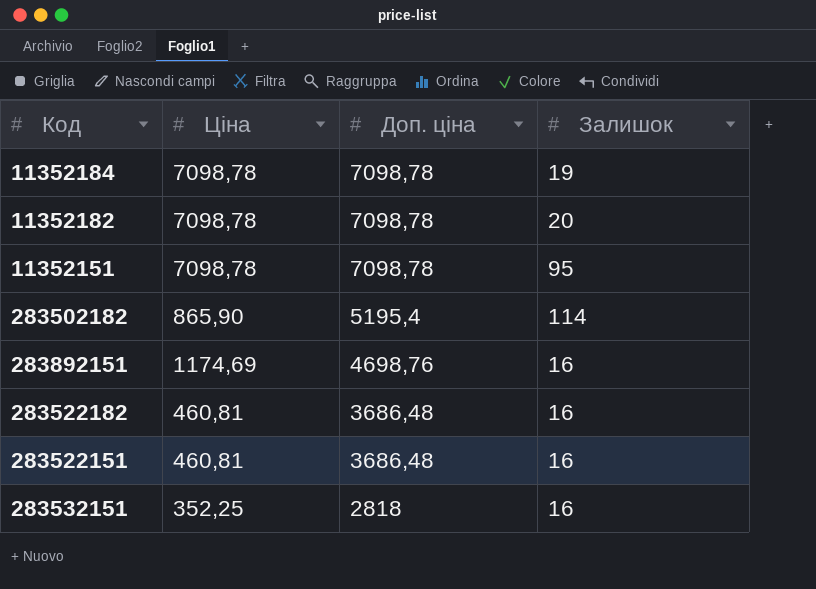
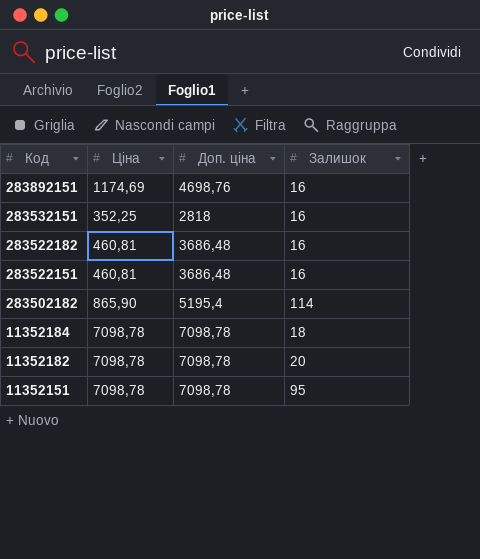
row order: Доп. ціна descending -> Код descending
11352184 | Залишок: 19 -> 18

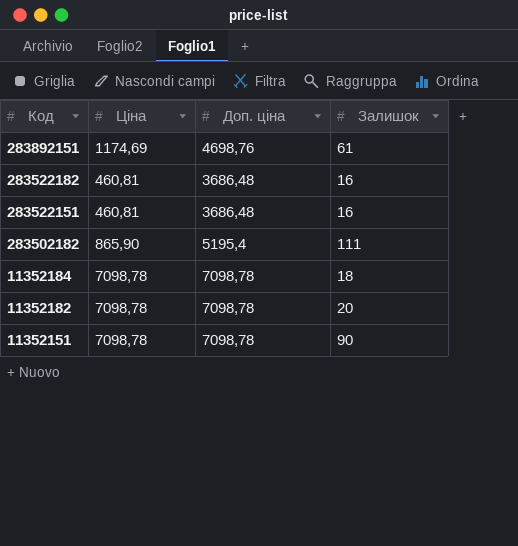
row 283532151: 352,25 | 2818 | 16 -> none
283892151 | Залишок: 16 -> 61
283502182 | Залишок: 114 -> 111
11352151 | Залишок: 95 -> 90

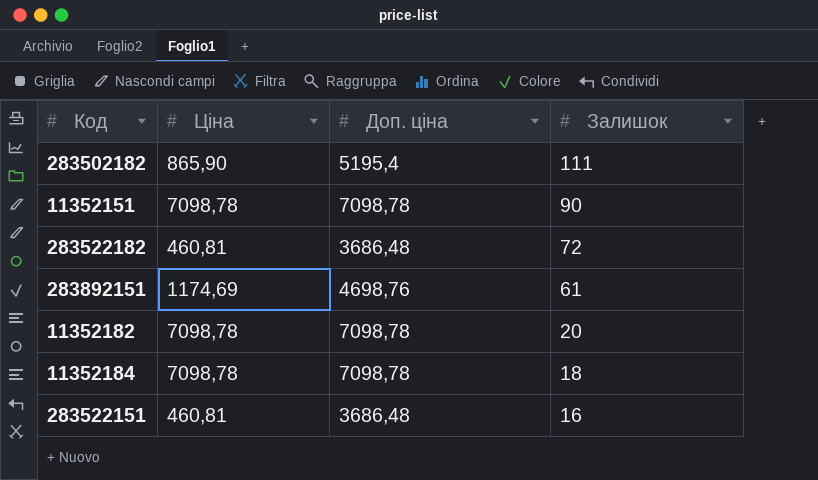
row order: Код descending -> Залишок descending
283522182 | Залишок: 16 -> 72

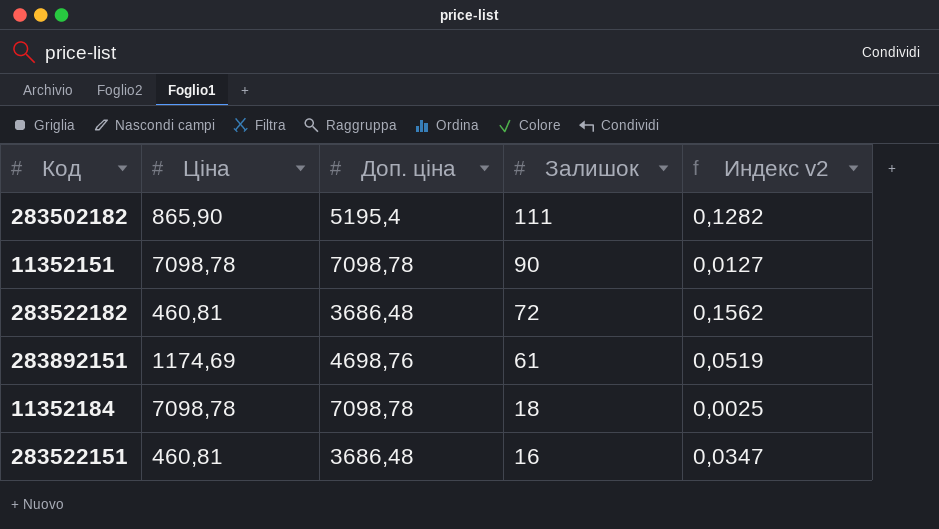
column Индекс v2 | formula: none -> [Залишок] / [Ціна]
row 11352182: 7098,78 | 7098,78 | 20 -> none

